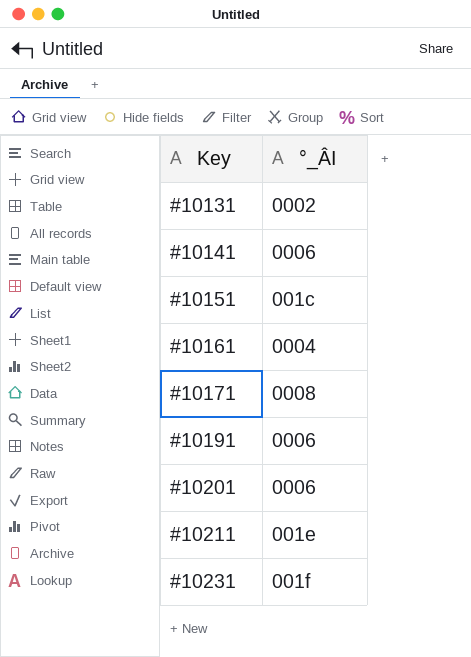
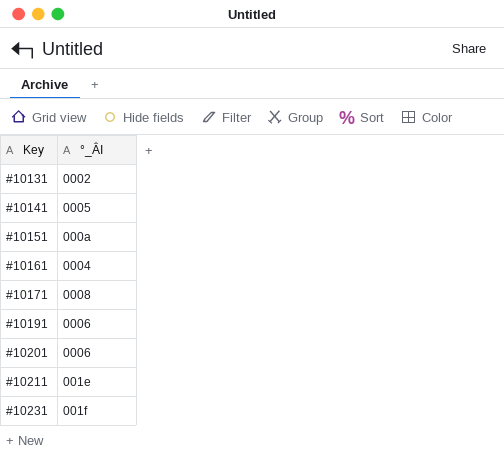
#10141 | °_ÂI: 0006 -> 0005
#10151 | °_ÂI: 001c -> 000a

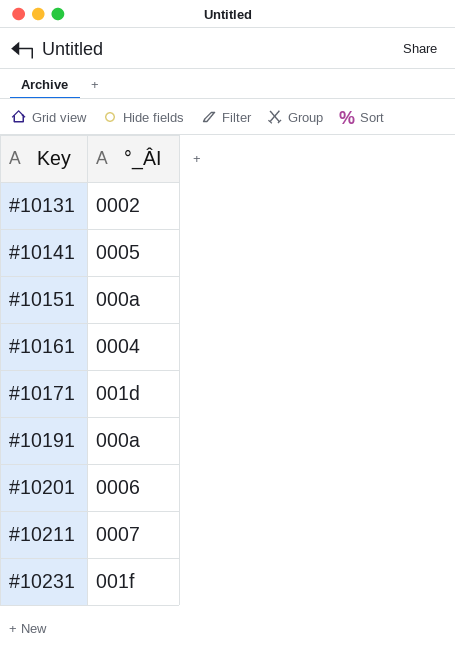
#10171 | °_ÂI: 0008 -> 001d
#10191 | °_ÂI: 0006 -> 000a
#10211 | °_ÂI: 001e -> 0007

